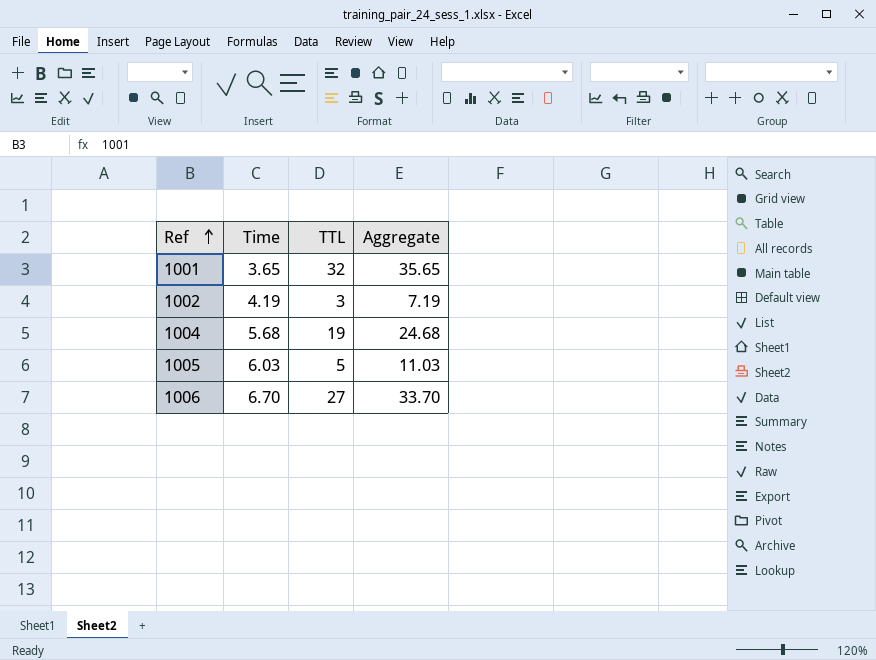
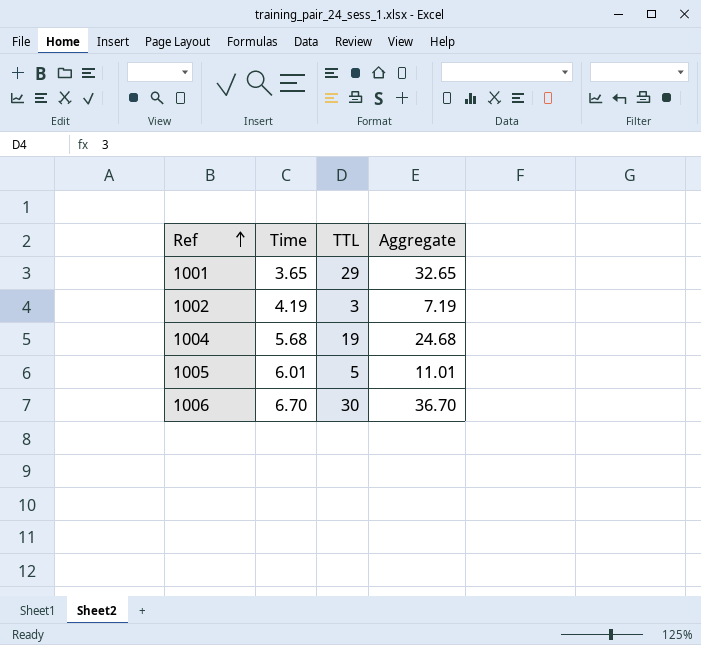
1001 | TTL: 32 -> 29
1001 | Aggregate: 35.65 -> 32.65
1005 | Time: 6.03 -> 6.01
1005 | Aggregate: 11.03 -> 11.01
1006 | TTL: 27 -> 30
1006 | Aggregate: 33.70 -> 36.70

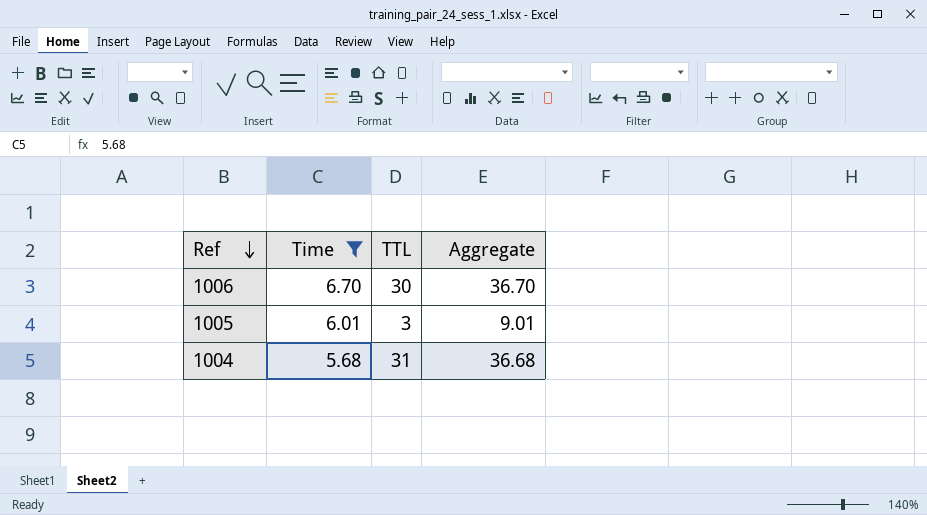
filter: none -> Time >= 5.68
row order: Ref ascending -> Ref descending
1005 | TTL: 5 -> 3
1005 | Aggregate: 11.01 -> 9.01
1004 | TTL: 19 -> 31
1004 | Aggregate: 24.68 -> 36.68

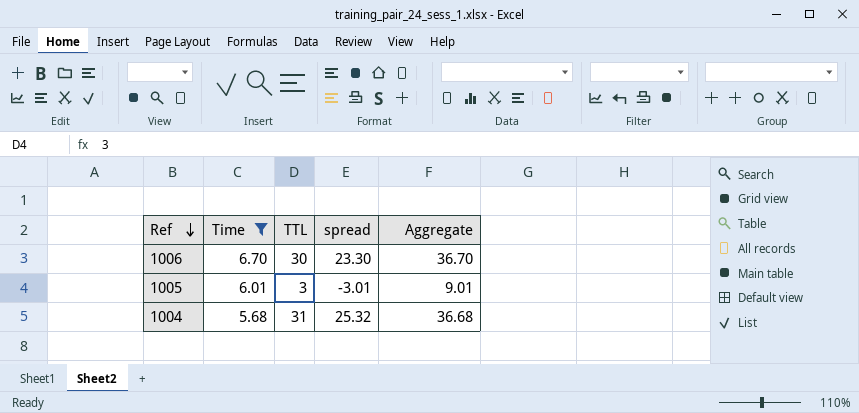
column spread | formula: none -> [TTL] - [Time]

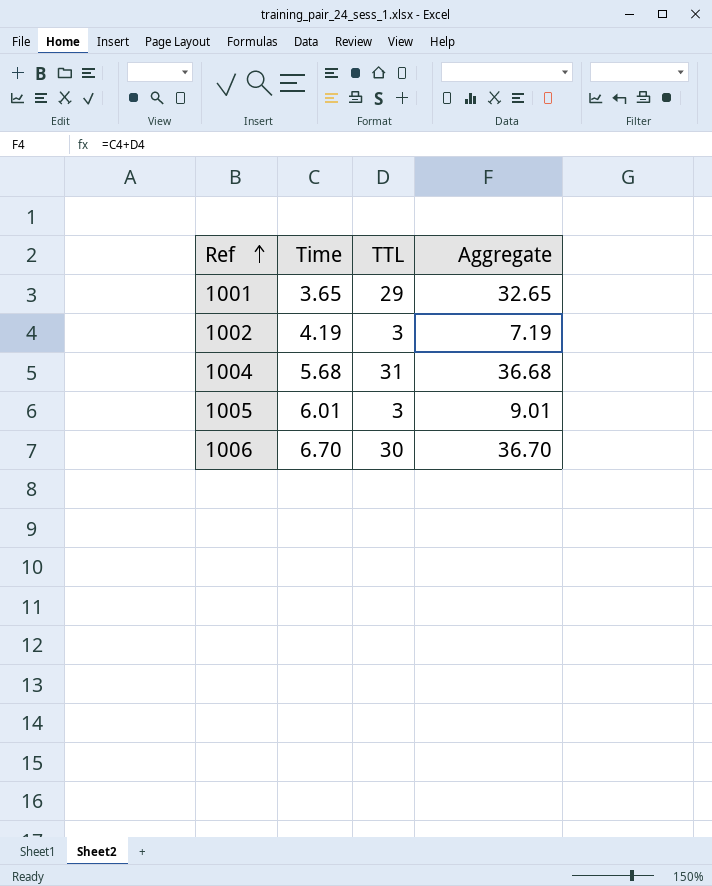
filter: Time >= 5.68 -> none
row order: Ref descending -> Ref ascending
column spread | formula: [TTL] - [Time] -> none

